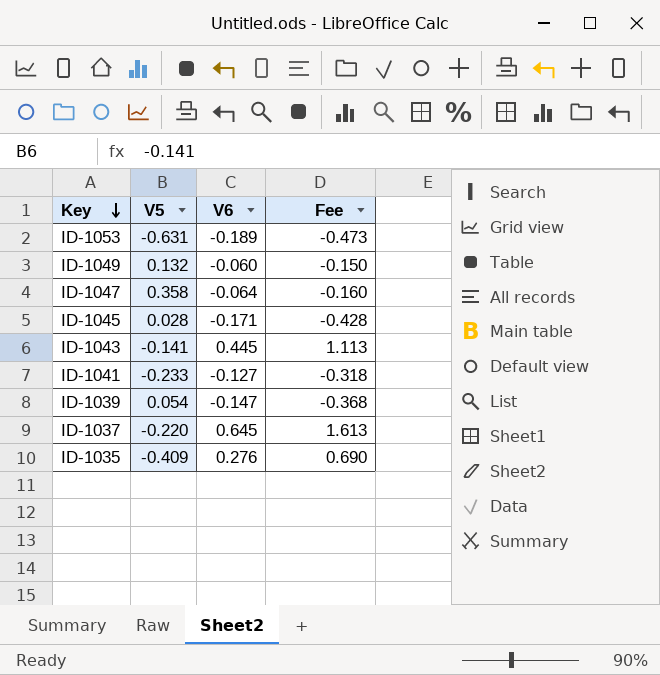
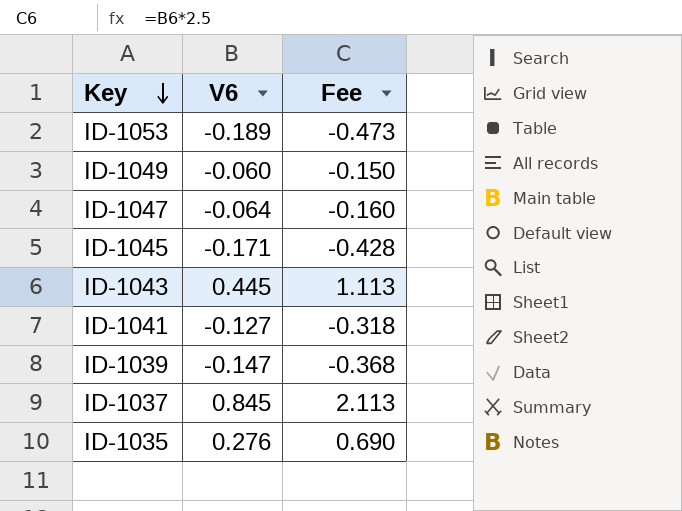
column V5 | position: 2 -> none
ID-1037 | V6: 0.645 -> 0.845
ID-1037 | Fee: 1.613 -> 2.113

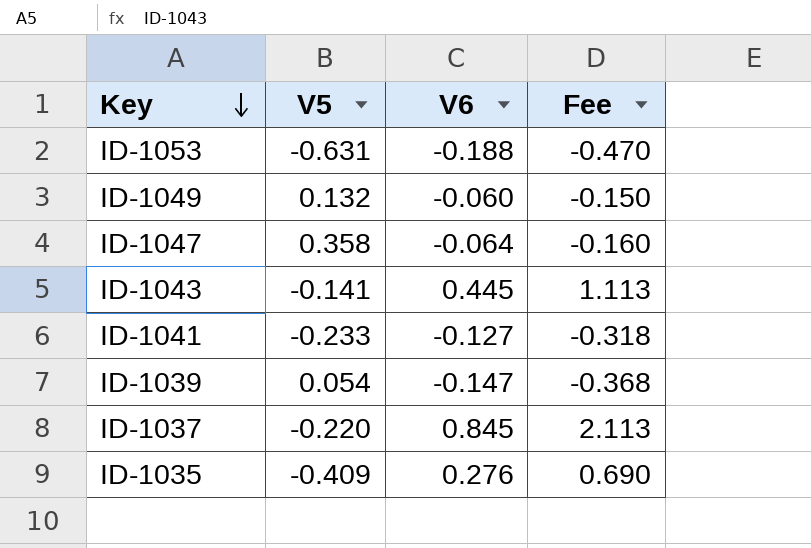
column V5 | position: none -> 2
row ID-1045: -0.171 | -0.428 -> none
ID-1053 | V6: -0.189 -> -0.188
ID-1053 | Fee: -0.473 -> -0.470

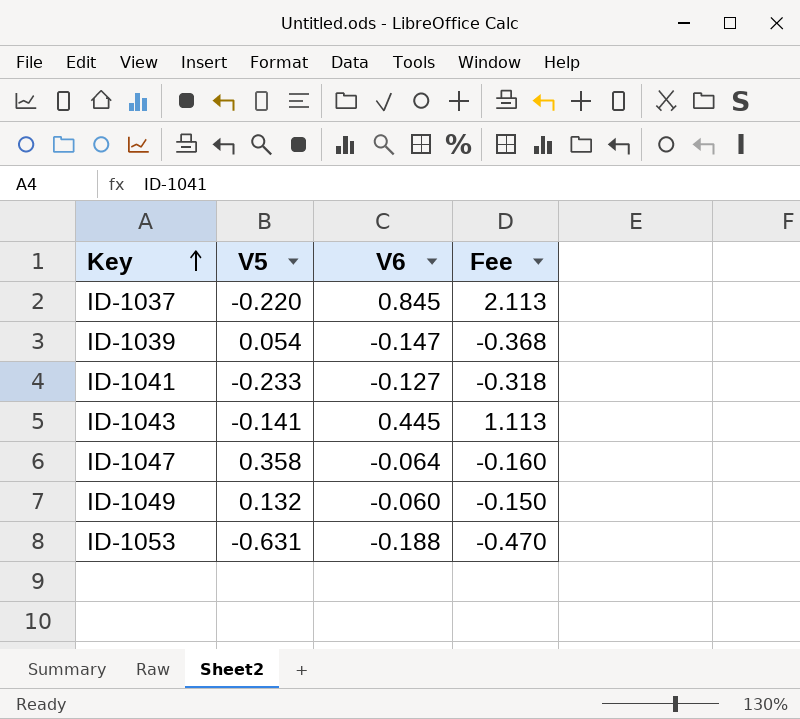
row order: Key descending -> Key ascending
row ID-1035: -0.409 | 0.276 | 0.690 -> none

